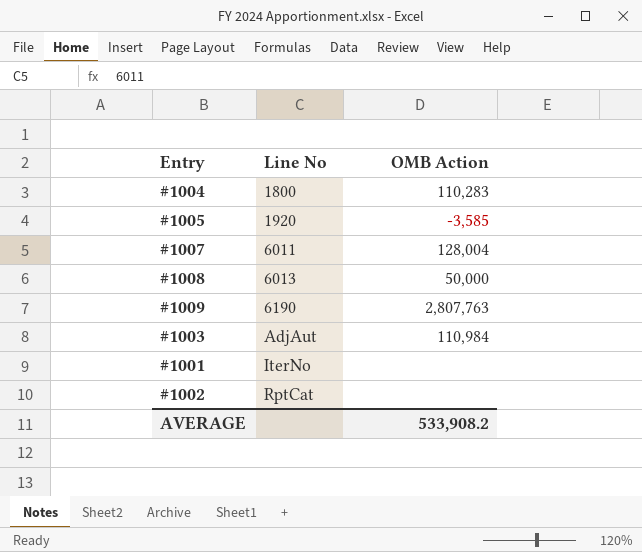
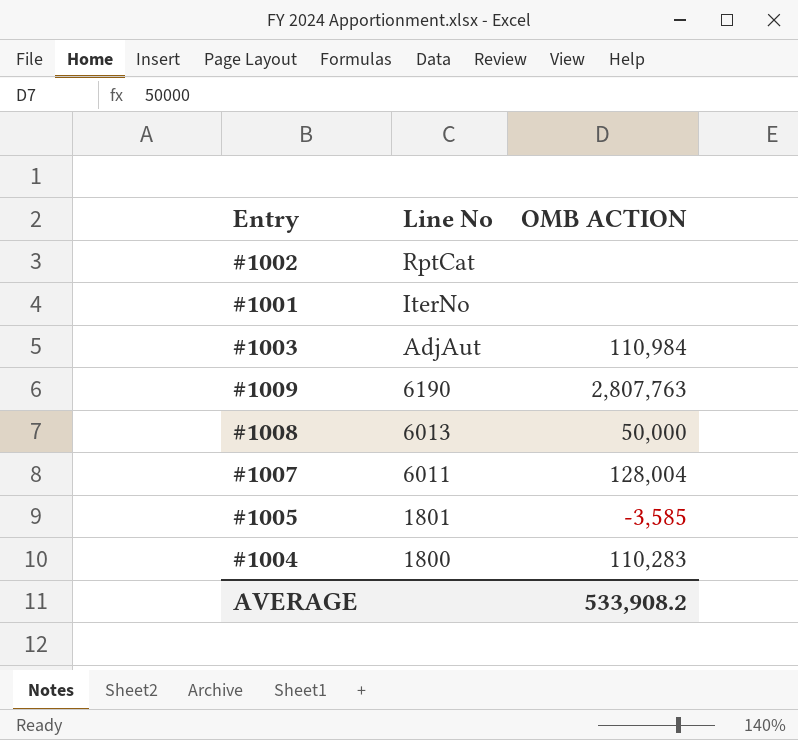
row order: Line No ascending -> Line No descending
column name: OMB Action -> OMB ACTION
#1005 | Line No: 1920 -> 1801

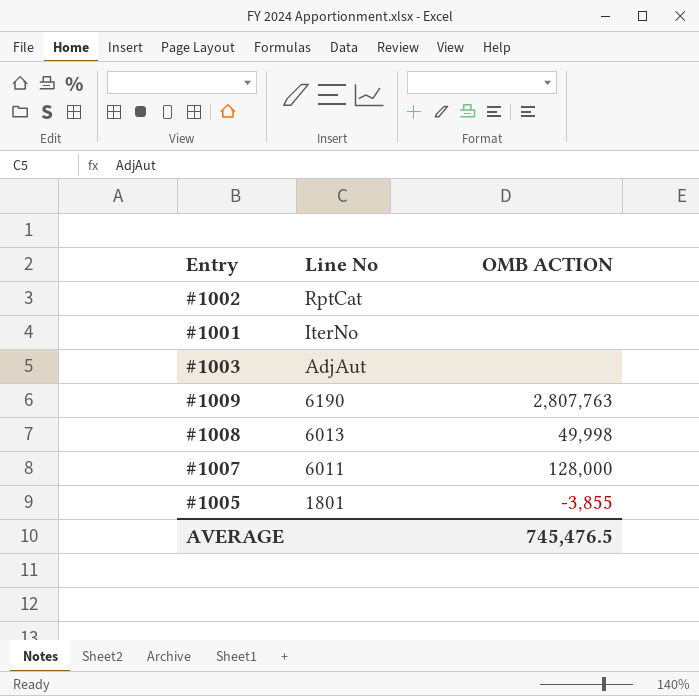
row #1004: 1800 | 110,283 -> none
#1003 | OMB ACTION: 110,984 -> none
#1008 | OMB ACTION: 50,000 -> 49,998
#1007 | OMB ACTION: 128,004 -> 128,000
#1005 | OMB ACTION: -3,585 -> -3,855
AVERAGE | OMB ACTION: 533,908.2 -> 745,476.5

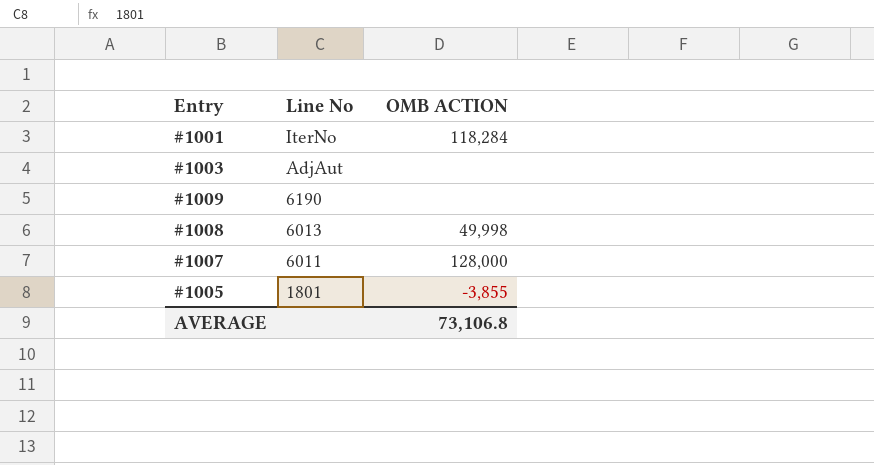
row #1002: RptCat | none -> none
#1001 | OMB ACTION: none -> 118,284
#1009 | OMB ACTION: 2,807,763 -> none
AVERAGE | OMB ACTION: 745,476.5 -> 73,106.8

